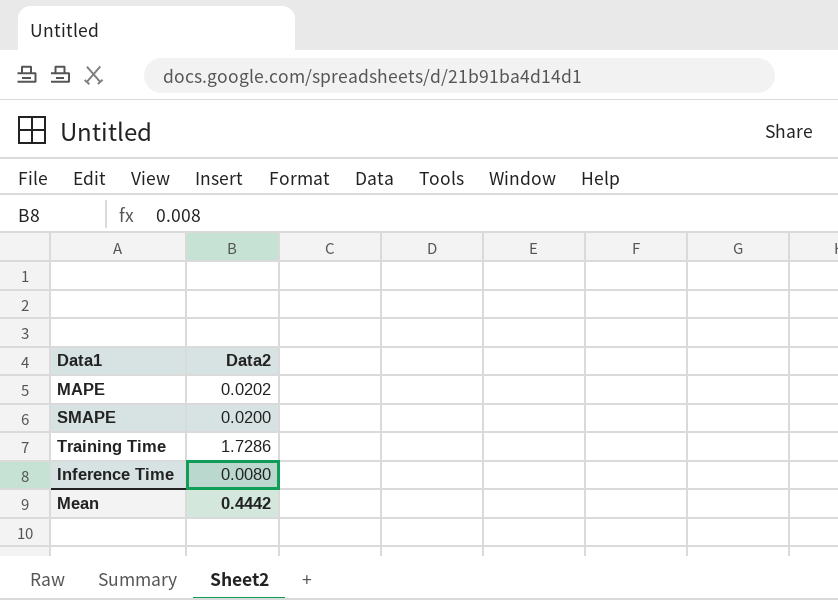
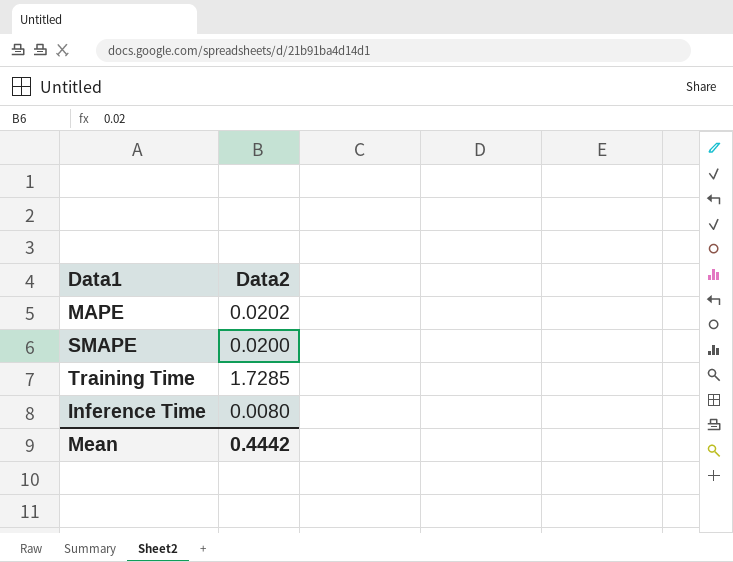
Training Time | Data2: 1.7286 -> 1.7285

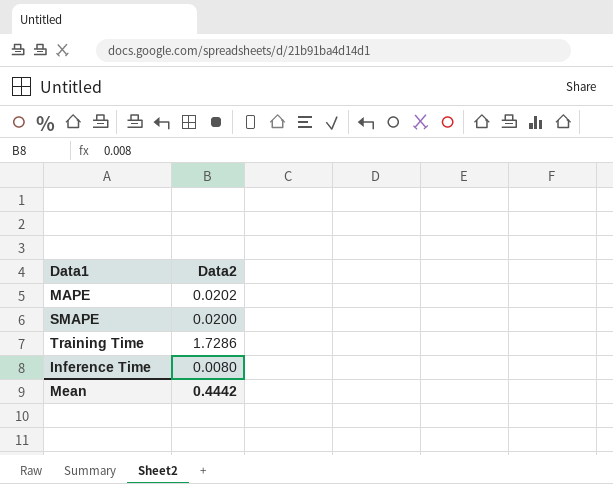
Training Time | Data2: 1.7285 -> 1.7286

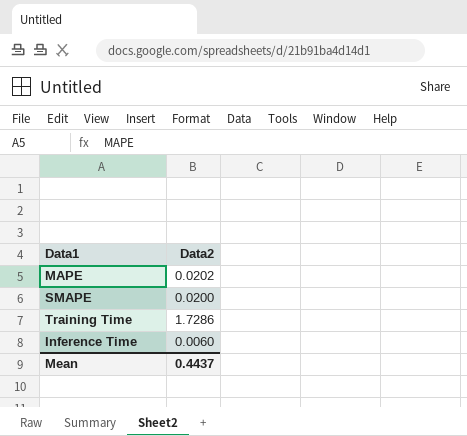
Inference Time | Data2: 0.0080 -> 0.0060
Mean | Data2: 0.4442 -> 0.4437

